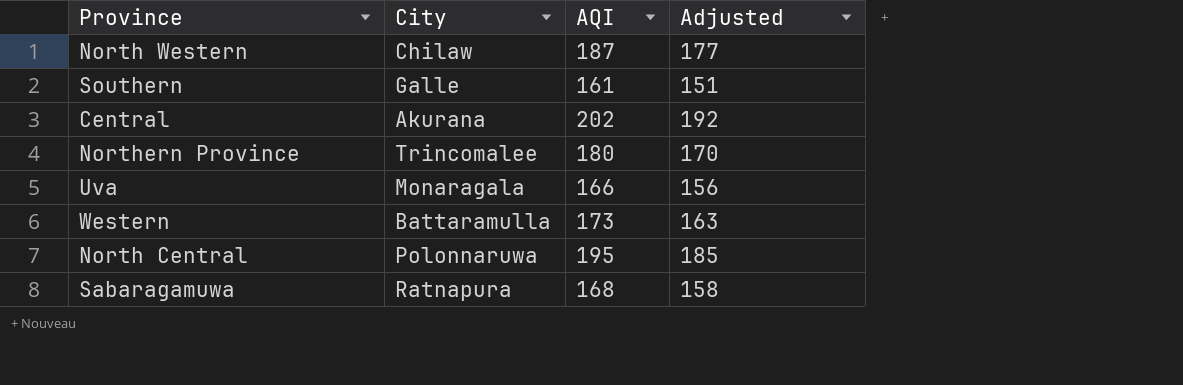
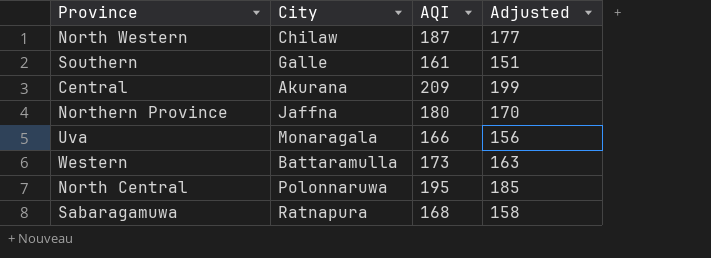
Central | AQI: 202 -> 209
Central | Adjusted: 192 -> 199
Northern Province | City: Trincomalee -> Jaffna

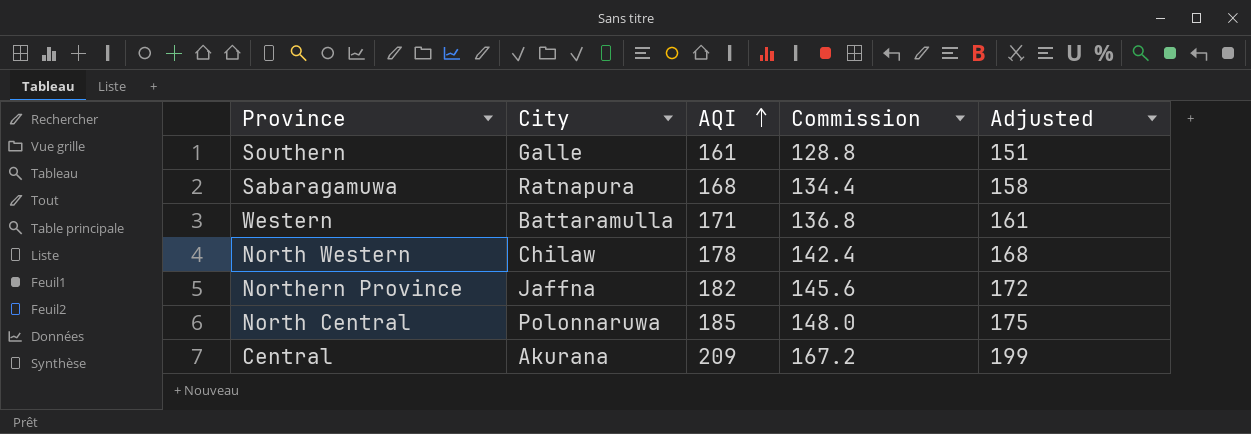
row order: none -> AQI ascending
column Commission | formula: none -> [AQI] * 0.8
row Uva: Monaragala | 166 | 156 -> none
Western | AQI: 173 -> 171
Western | Adjusted: 163 -> 161
North Western | AQI: 187 -> 178
North Western | Adjusted: 177 -> 168
Northern Province | AQI: 180 -> 182
Northern Province | Adjusted: 170 -> 172
North Central | AQI: 195 -> 185
North Central | Adjusted: 185 -> 175

